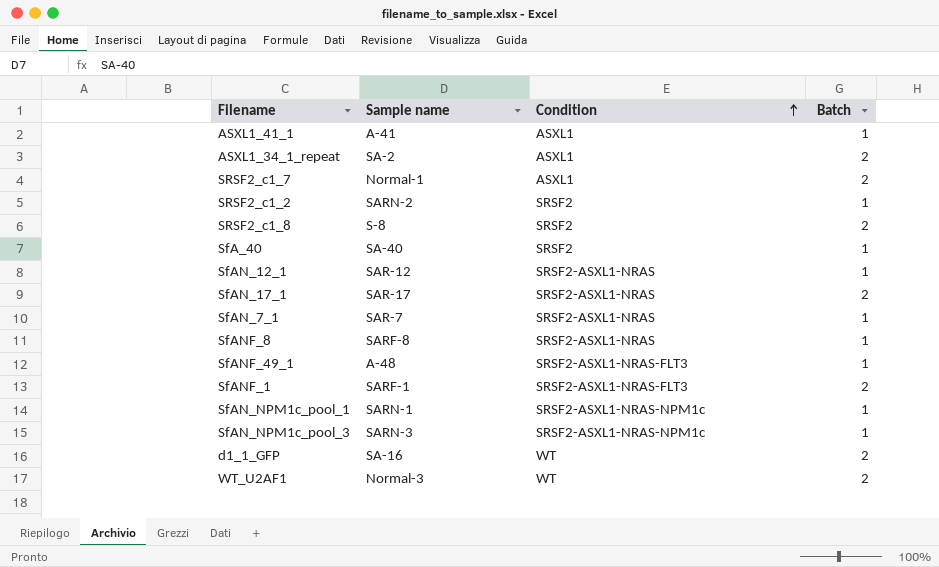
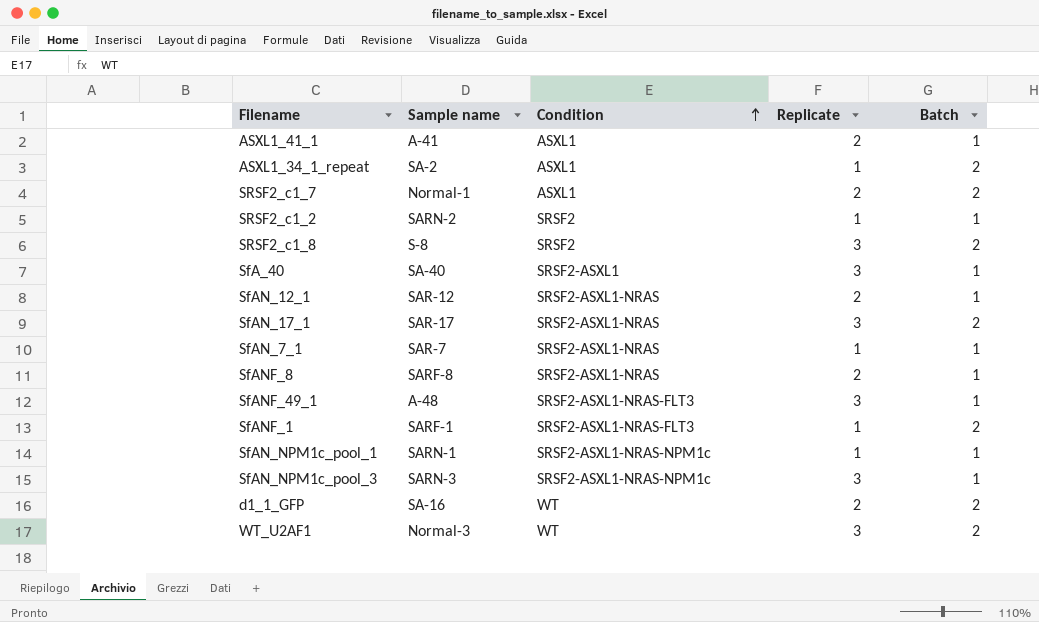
column Replicate | position: none -> 4
SfA_40 | Condition: SRSF2 -> SRSF2-ASXL1

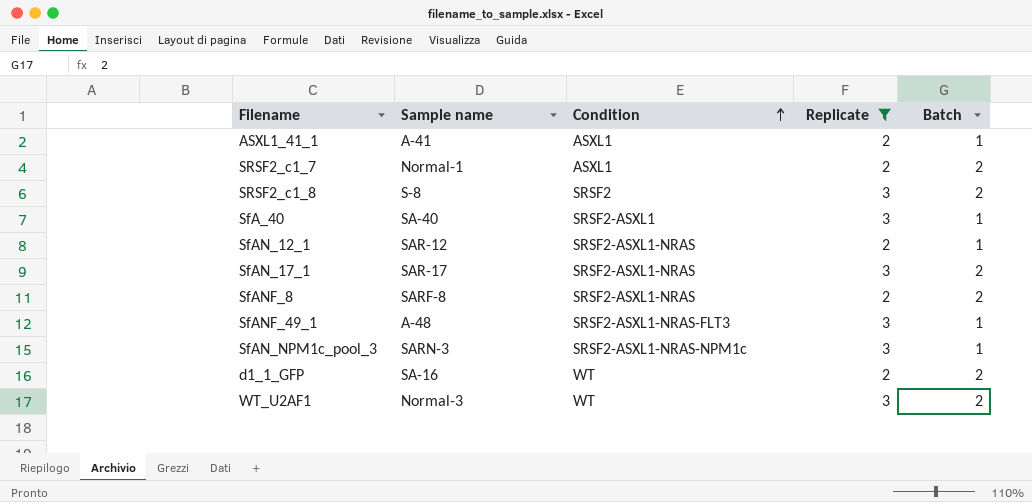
filter: none -> Replicate != 1
SfANF_8 | Batch: 1 -> 2

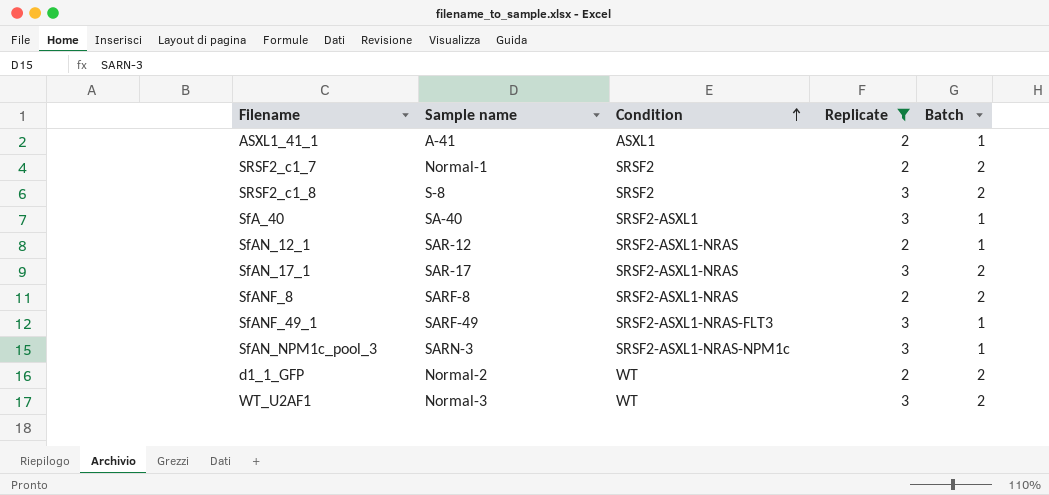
SRSF2_c1_7 | Condition: ASXL1 -> SRSF2
SfANF_49_1 | Sample name: A-48 -> SARF-49
d1_1_GFP | Sample name: SA-16 -> Normal-2

